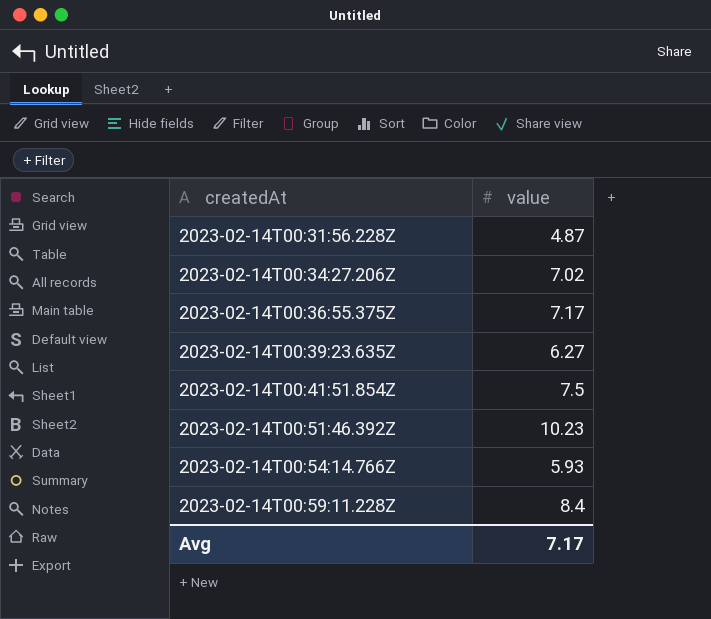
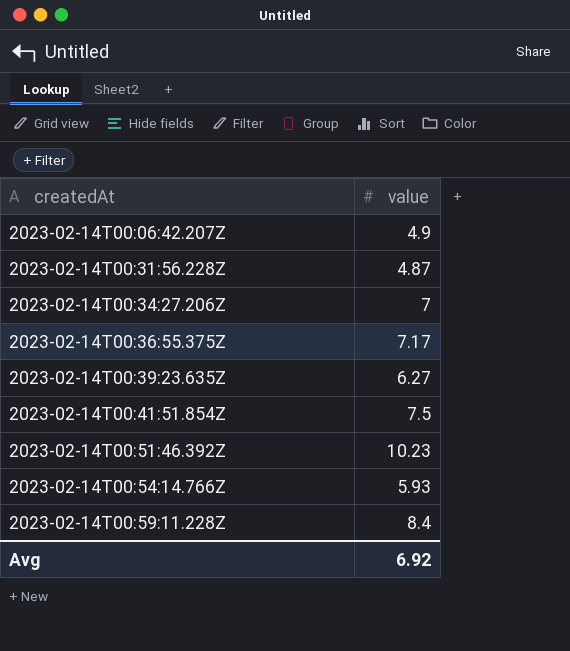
row 2023-02-14T00:06:42.207Z: none -> 4.9
2023-02-14T00:34:27.206Z | value: 7.02 -> 7
Avg | value: 7.17 -> 6.92

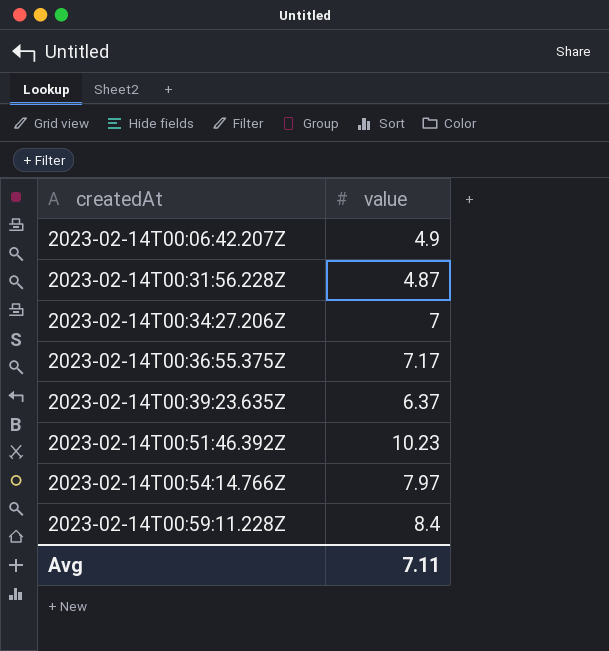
row 2023-02-14T00:41:51.854Z: 7.5 -> none
2023-02-14T00:39:23.635Z | value: 6.27 -> 6.37
2023-02-14T00:54:14.766Z | value: 5.93 -> 7.97
Avg | value: 6.92 -> 7.11

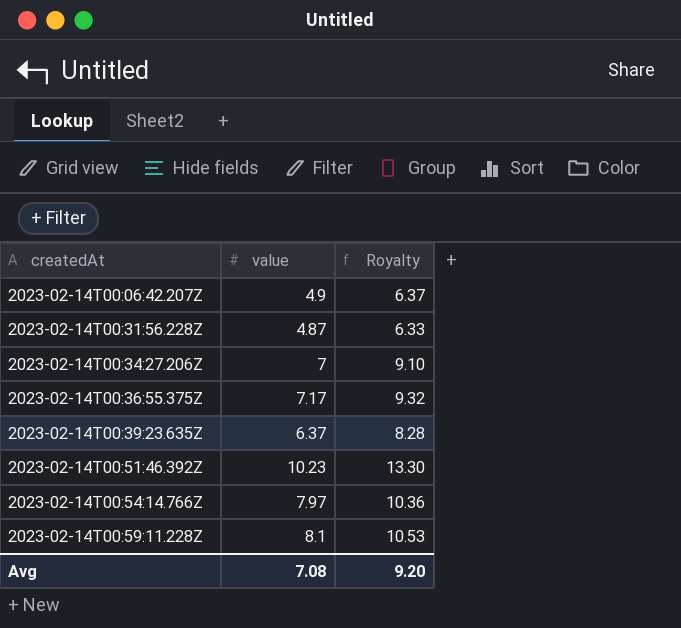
column Royalty | formula: none -> [value] * 1.3
2023-02-14T00:59:11.228Z | value: 8.4 -> 8.1
Avg | value: 7.11 -> 7.08

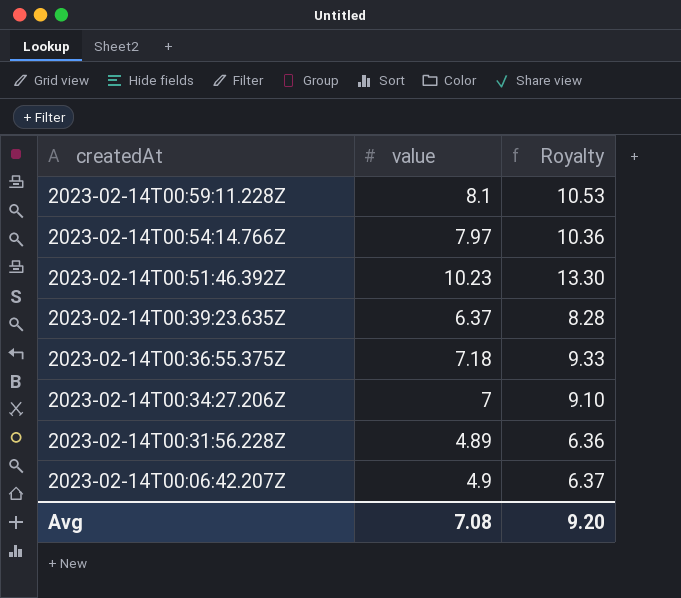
row order: createdAt ascending -> createdAt descending
2023-02-14T00:36:55.375Z | value: 7.17 -> 7.18
2023-02-14T00:36:55.375Z | Royalty: 9.32 -> 9.33
2023-02-14T00:31:56.228Z | value: 4.87 -> 4.89
2023-02-14T00:31:56.228Z | Royalty: 6.33 -> 6.36

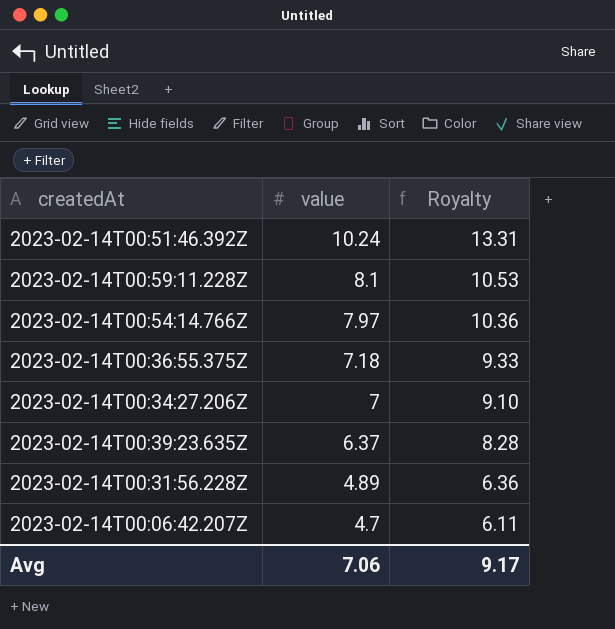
row order: createdAt descending -> value descending
2023-02-14T00:51:46.392Z | value: 10.23 -> 10.24
2023-02-14T00:51:46.392Z | Royalty: 13.30 -> 13.31
2023-02-14T00:06:42.207Z | value: 4.9 -> 4.7
2023-02-14T00:06:42.207Z | Royalty: 6.37 -> 6.11
Avg | value: 7.08 -> 7.06
Avg | Royalty: 9.20 -> 9.17

